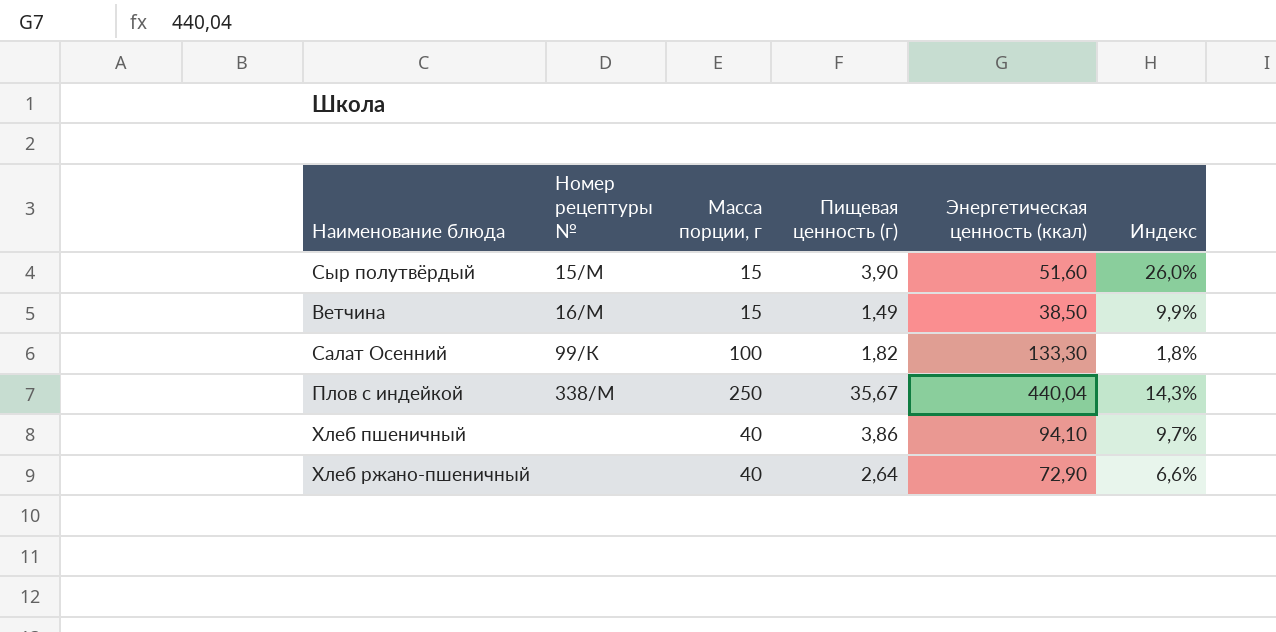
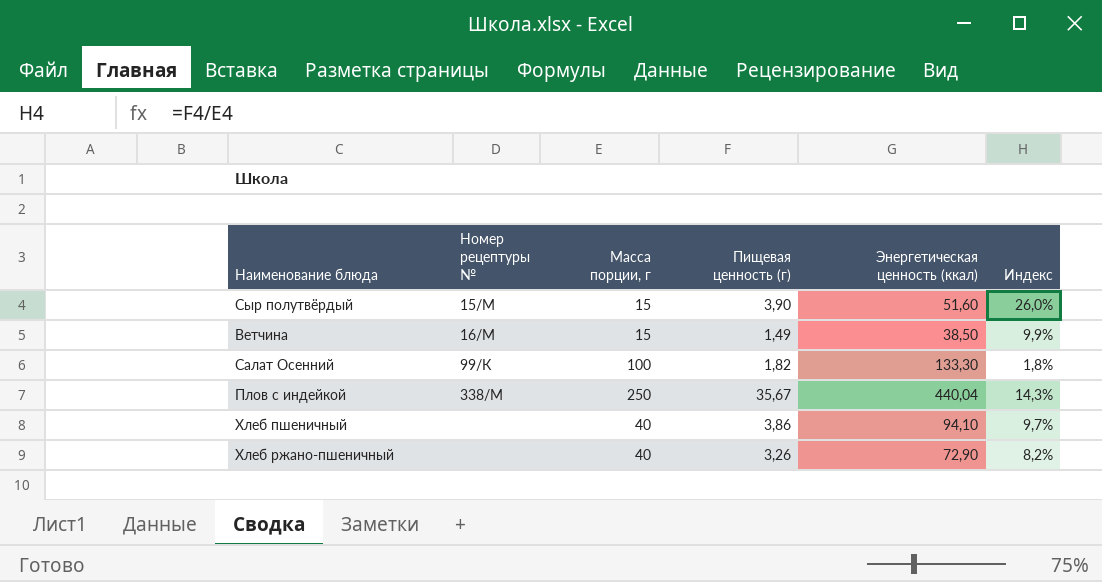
Хлеб ржано-пшеничный | Пищевая ценность (г): 2,64 -> 3,26
Хлеб ржано-пшеничный | Индекс: 6,6% -> 8,2%

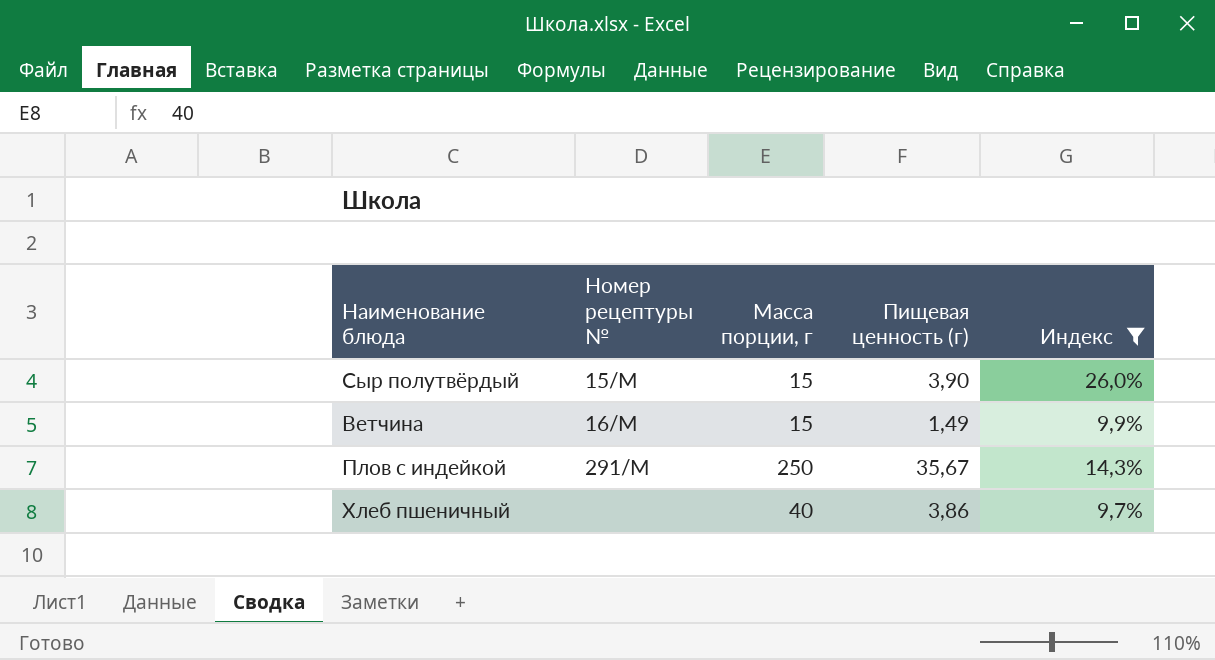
filter: none -> Индекс >= 9,7%
column Энергетическая ценность (ккал) | position: 5 -> none
Плов с индейкой | Номер рецептуры №: 338/М -> 291/М

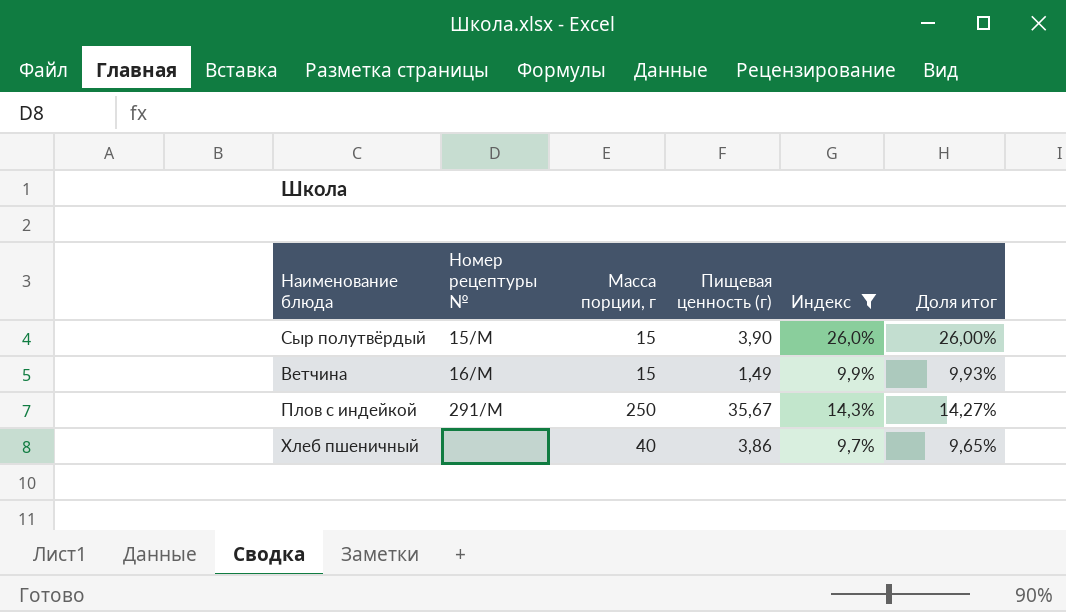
column Доля итог | formula: none -> [Пищевая ценность (г)] / [Масса порции, г]

